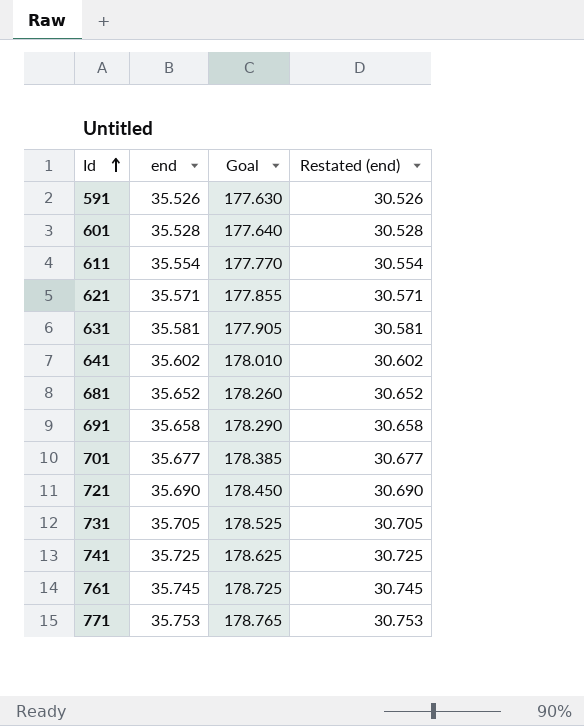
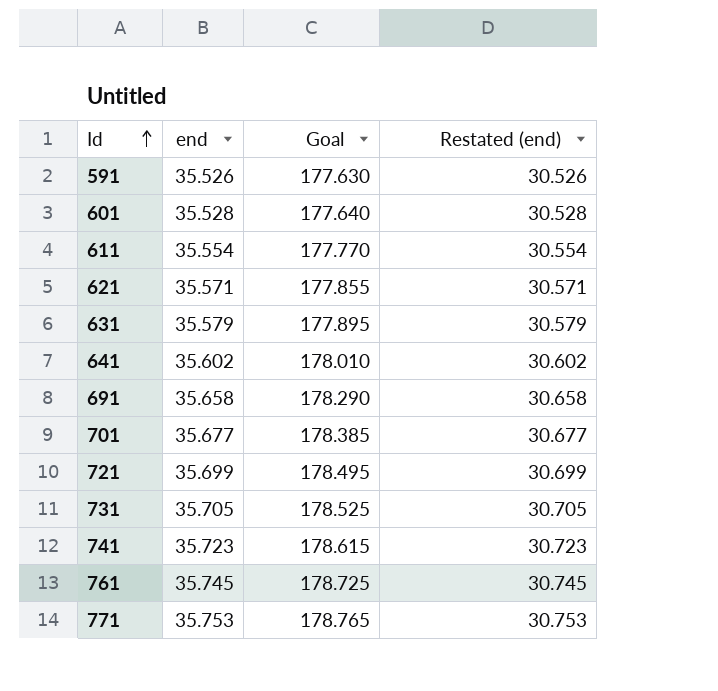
row 681: 35.652 | 178.260 | 30.652 -> none
631 | end: 35.581 -> 35.579
631 | Goal: 177.905 -> 177.895
631 | Restated (end): 30.581 -> 30.579
721 | end: 35.690 -> 35.699
721 | Goal: 178.450 -> 178.495
721 | Restated (end): 30.690 -> 30.699
741 | end: 35.725 -> 35.723
741 | Goal: 178.625 -> 178.615
741 | Restated (end): 30.725 -> 30.723

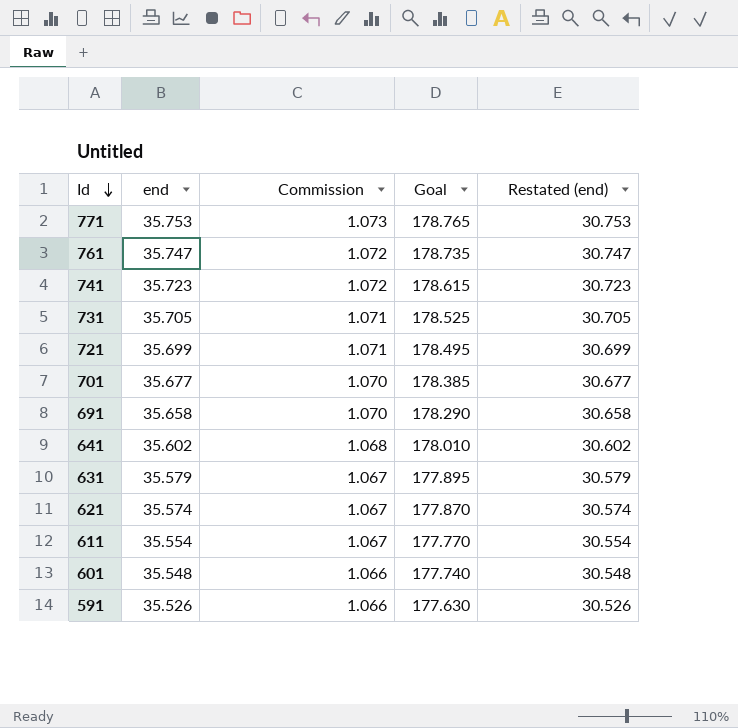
row order: Id ascending -> Id descending
column Commission | formula: none -> [end] * 0.03
761 | end: 35.745 -> 35.747
761 | Goal: 178.725 -> 178.735
761 | Restated (end): 30.745 -> 30.747
621 | end: 35.571 -> 35.574
621 | Goal: 177.855 -> 177.870
621 | Restated (end): 30.571 -> 30.574
601 | end: 35.528 -> 35.548
601 | Goal: 177.640 -> 177.740
601 | Restated (end): 30.528 -> 30.548

